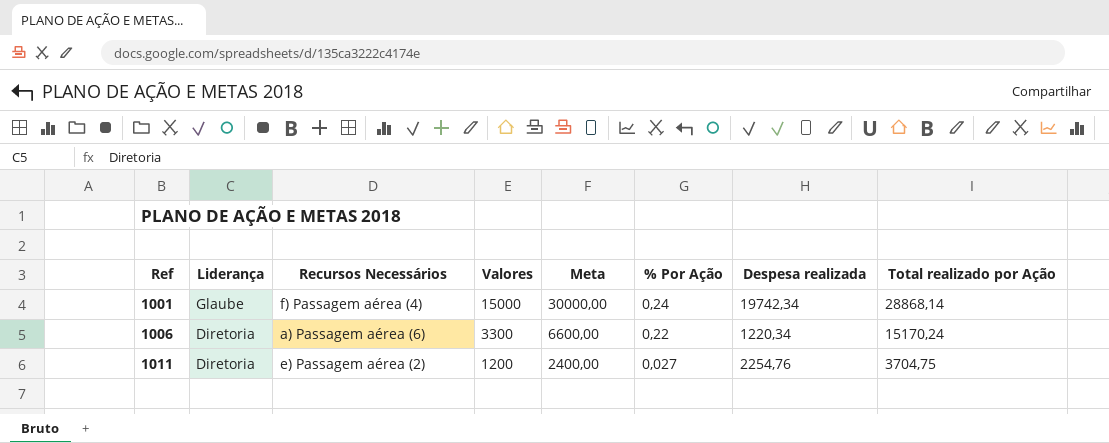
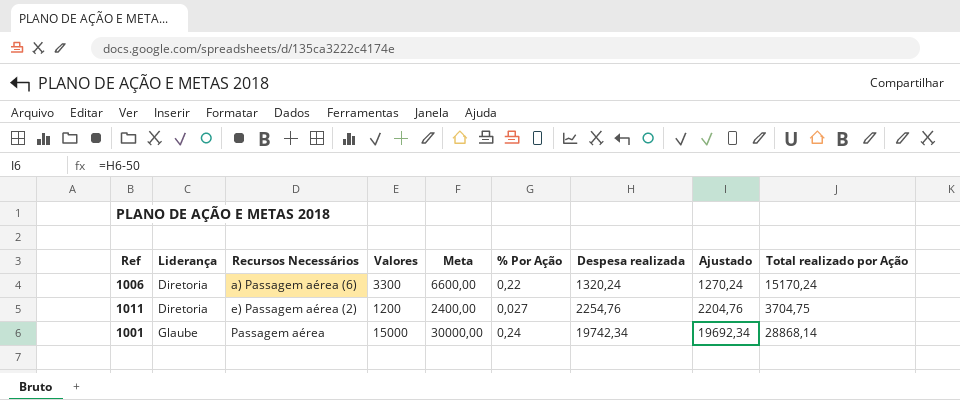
row order: Ref ascending -> Liderança ascending
column Ajustado | formula: none -> [Despesa realizada] - 50
1006 | Despesa realizada: 1220,34 -> 1320,24
1001 | Recursos Necessários: f) Passagem aérea (4) -> Passagem aérea

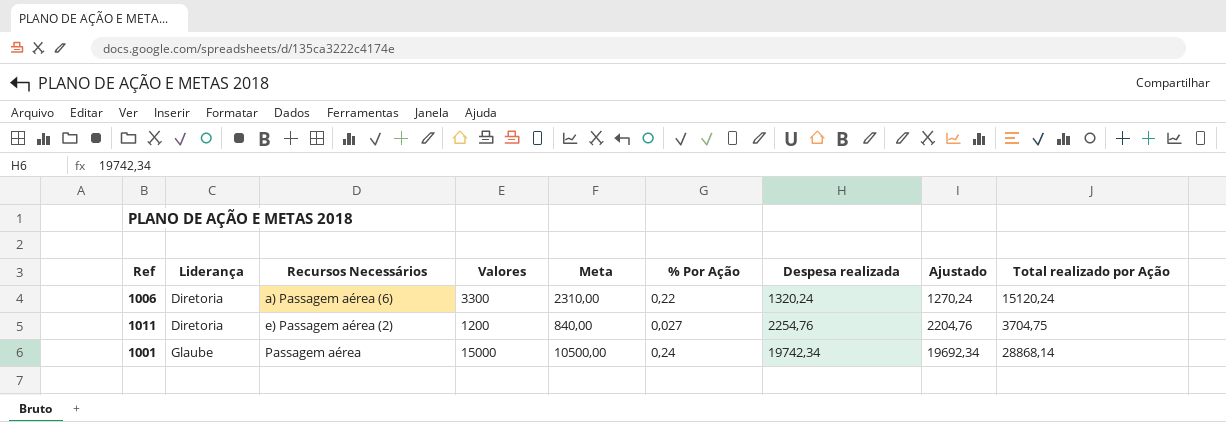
column Meta | formula: [Valores] * 2 -> [Valores] * 0,7
1006 | Total realizado por Ação: 15170,24 -> 15120,24

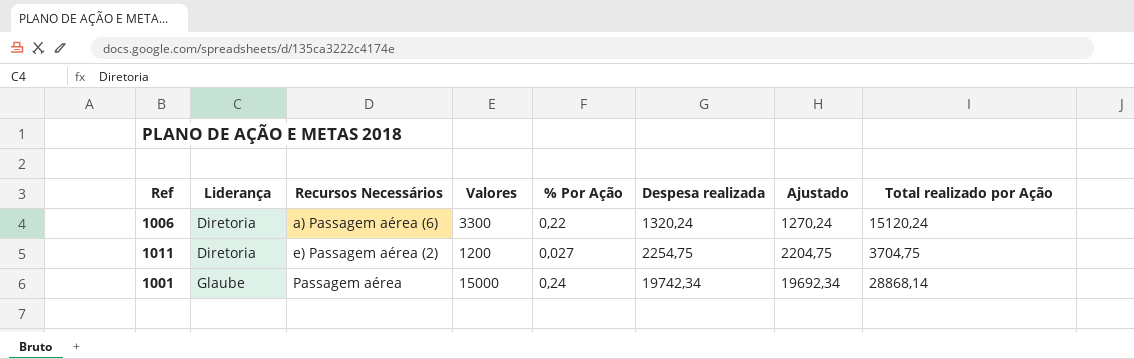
column Meta | formula: [Valores] * 0,7 -> none
1011 | Despesa realizada: 2254,76 -> 2254,75
1011 | Ajustado: 2204,76 -> 2204,75

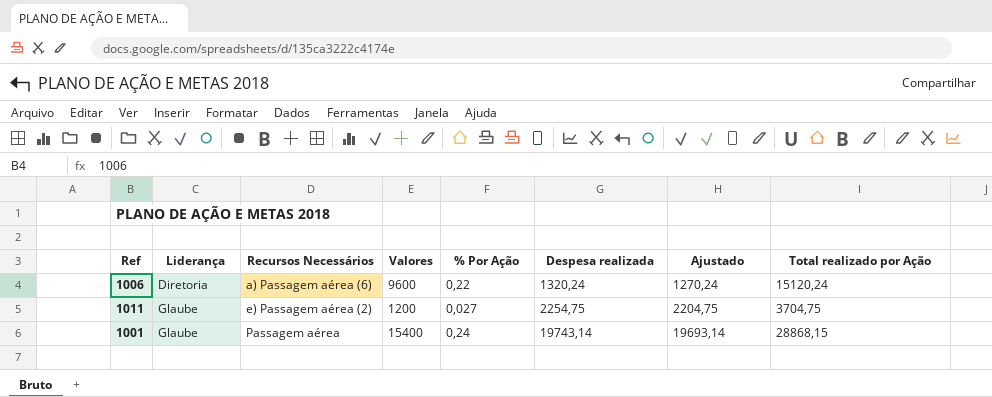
1006 | Valores: 3300 -> 9600
1011 | Liderança: Diretoria -> Glaube
1001 | Valores: 15000 -> 15400
1001 | Despesa realizada: 19742,34 -> 19743,14
1001 | Ajustado: 19692,34 -> 19693,14
1001 | Total realizado por Ação: 28868,14 -> 28868,15

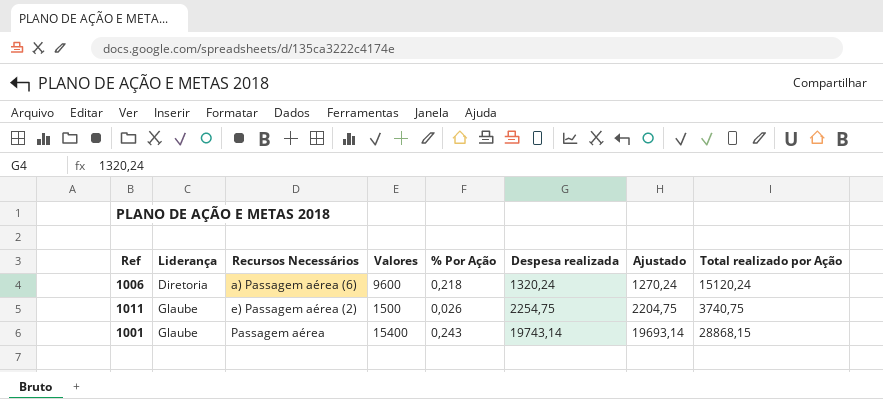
1006 | % Por Ação: 0,22 -> 0,218
1011 | Valores: 1200 -> 1500
1011 | % Por Ação: 0,027 -> 0,026
1011 | Total realizado por Ação: 3704,75 -> 3740,75
1001 | % Por Ação: 0,24 -> 0,243

